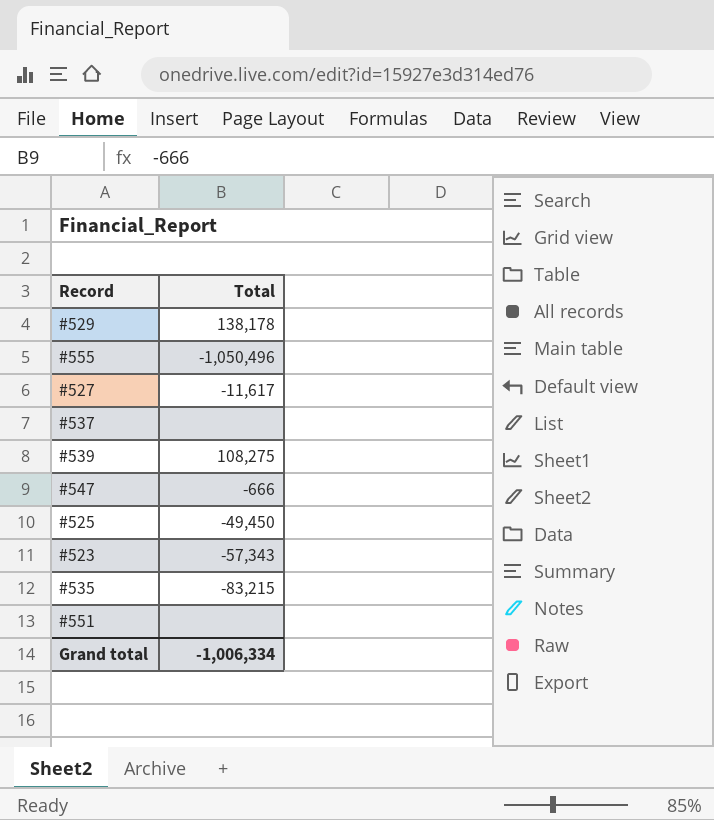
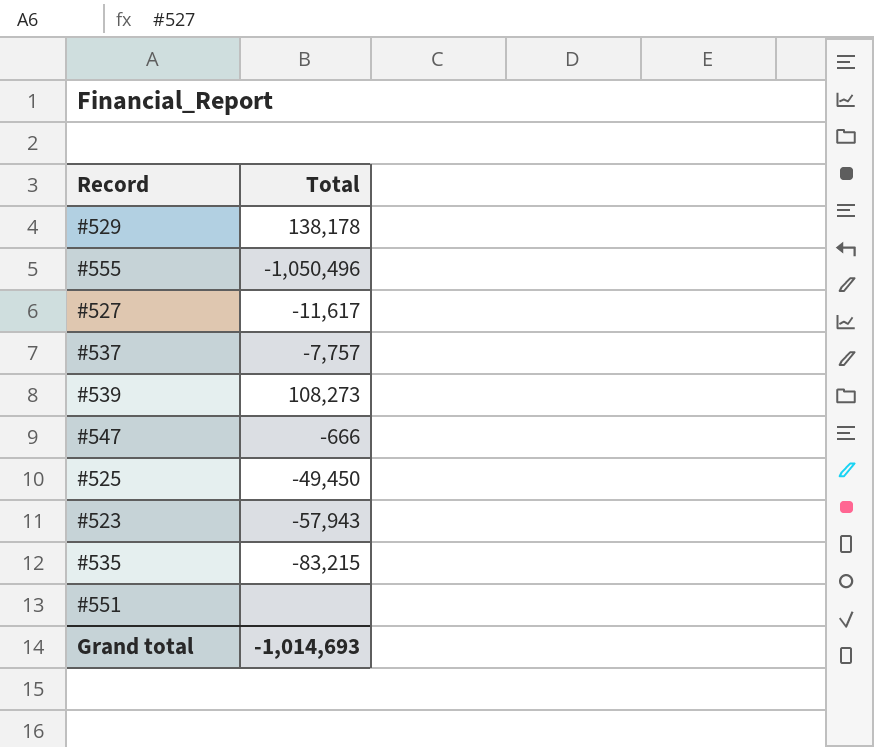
#537 | Total: none -> -7,757
#539 | Total: 108,275 -> 108,273
#523 | Total: -57,343 -> -57,943
Grand total | Total: -1,006,334 -> -1,014,693

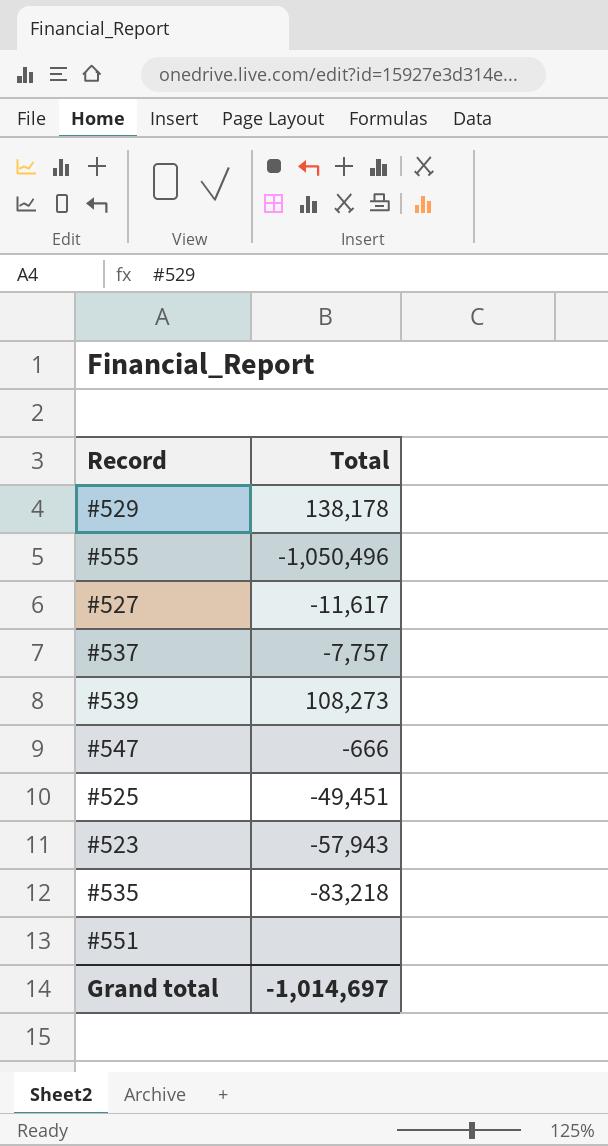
#525 | Total: -49,450 -> -49,451
#535 | Total: -83,215 -> -83,218
Grand total | Total: -1,014,693 -> -1,014,697

